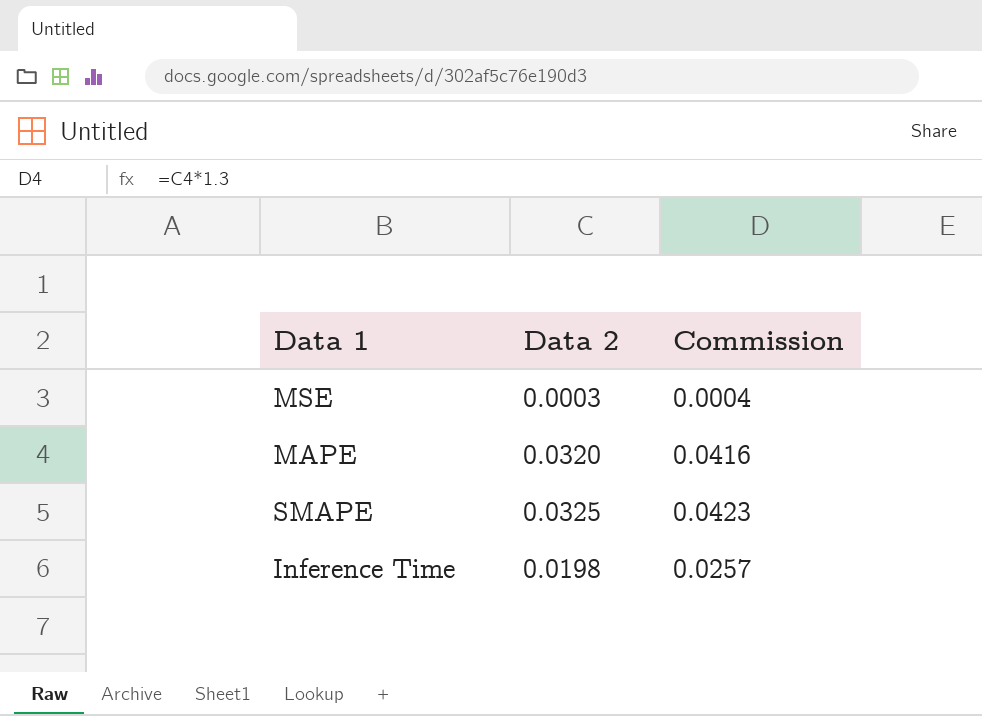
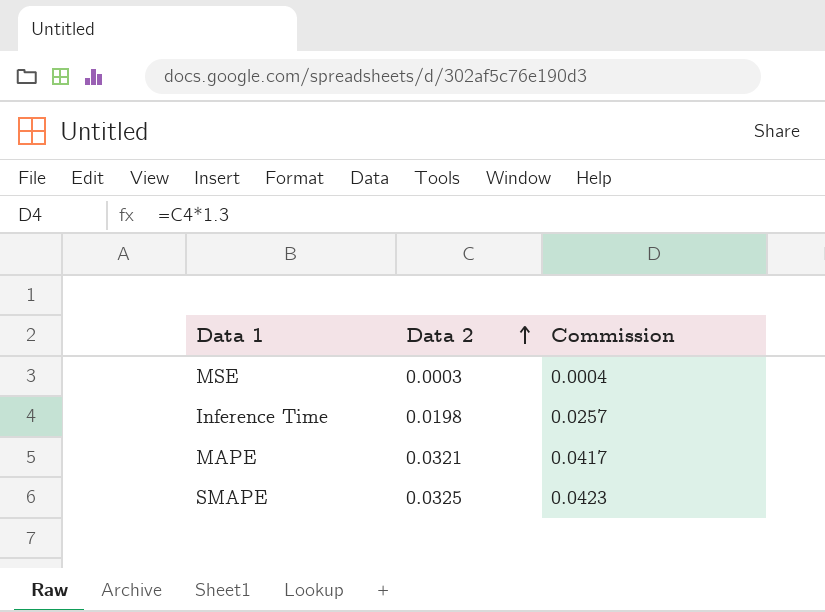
row order: none -> Data 2 ascending
MAPE | Data 2: 0.0320 -> 0.0321
MAPE | Commission: 0.0416 -> 0.0417

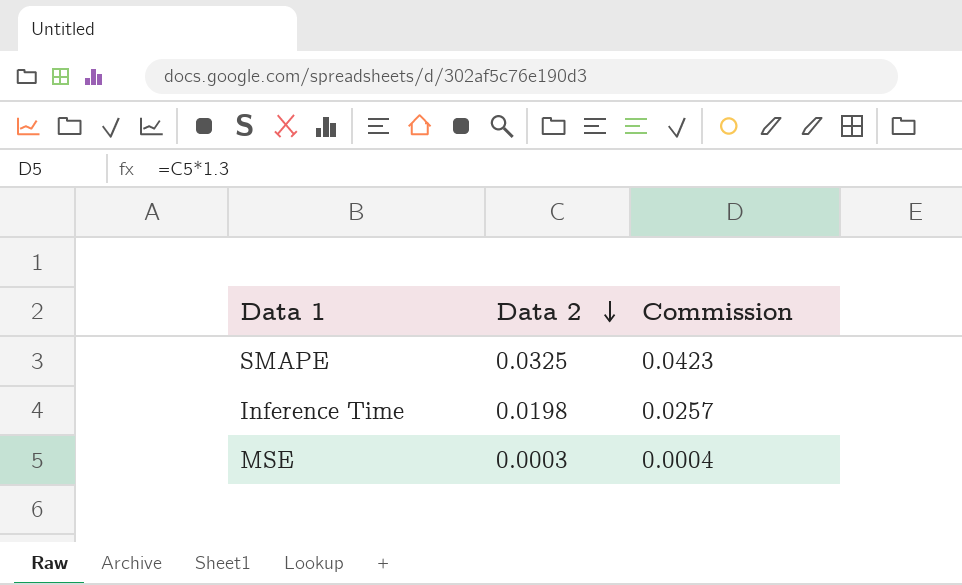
row order: Data 2 ascending -> Data 2 descending
row MAPE: 0.0321 | 0.0417 -> none

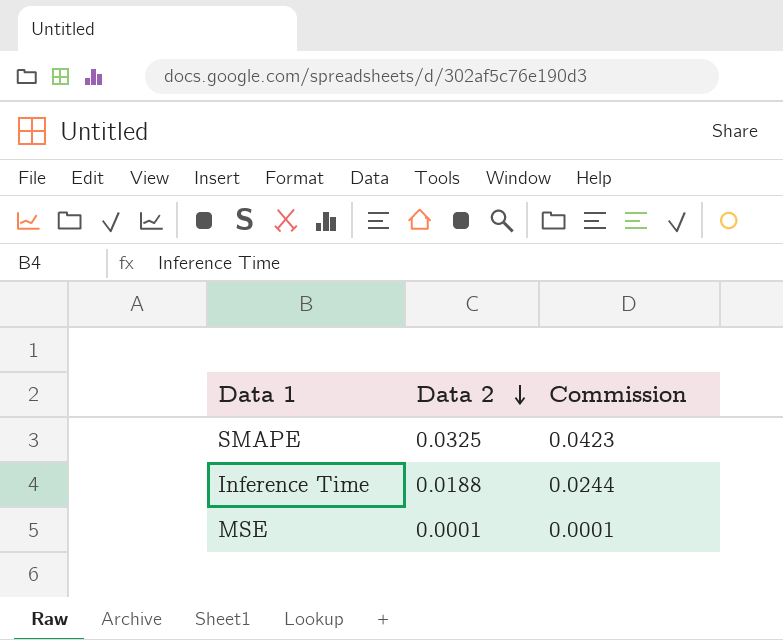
Inference Time | Data 2: 0.0198 -> 0.0188
Inference Time | Commission: 0.0257 -> 0.0244
MSE | Data 2: 0.0003 -> 0.0001
MSE | Commission: 0.0004 -> 0.0001

